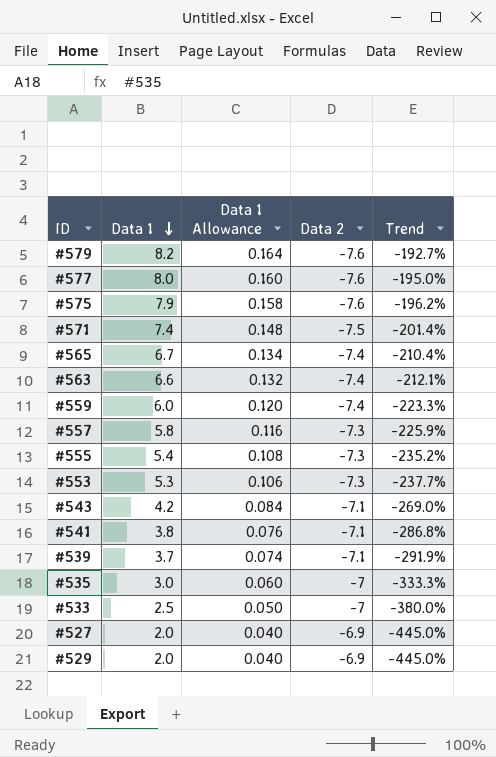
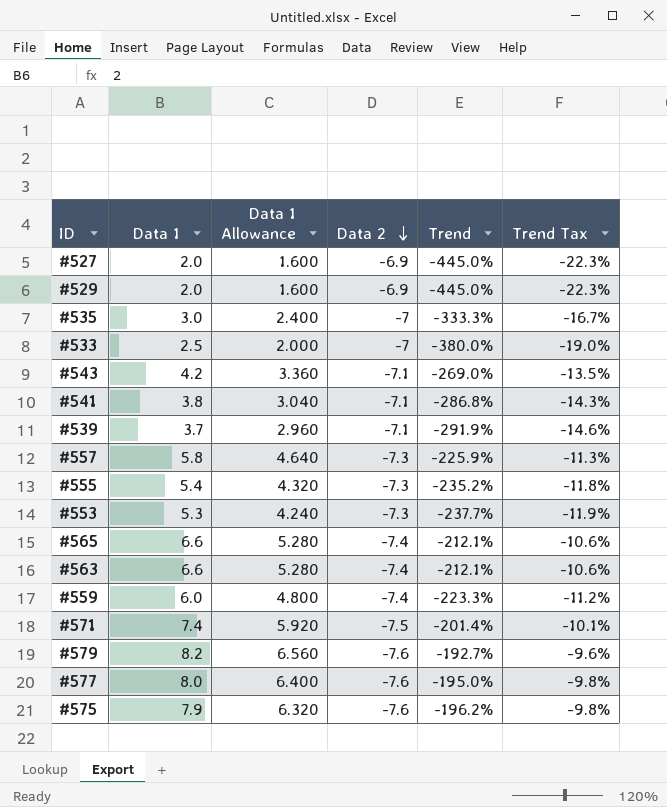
row order: Data 1 descending -> Data 2 descending
column Data 1 Allowance | formula: [Data 1] * 0.02 -> [Data 1] * 0.8
column Trend Tax | formula: none -> [Trend] * 0.05
#565 | Data 1: 6.7 -> 6.6
#565 | Trend: -210.4% -> -212.1%

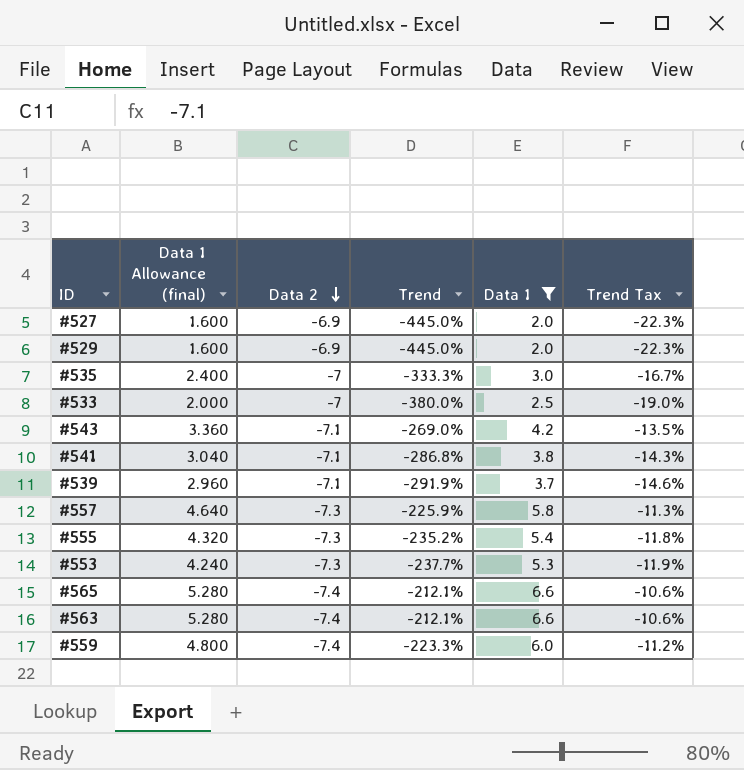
filter: none -> Data 1 <= 6.6
column name: Data 1 Allowance -> Data 1 Allowance (final)
column Data 1 | position: 2 -> 5

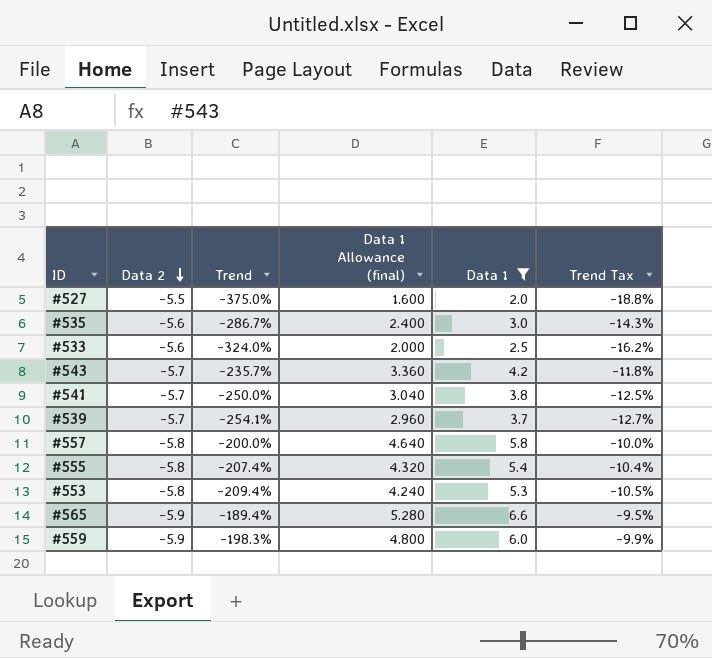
column Data 1 Allowance (final) | position: 2 -> 4
row #529: 1.600 | -6.9 | -445.0% | 2.0 | -22.3% -> none
row #563: 5.280 | -7.4 | -212.1% | 6.6 | -10.6% -> none
#527 | Data 2: -6.9 -> -5.5
#527 | Trend: -445.0% -> -375.0%
#527 | Trend Tax: -22.3% -> -18.8%
#535 | Data 2: -7 -> -5.6
#535 | Trend: -333.3% -> -286.7%
#535 | Trend Tax: -16.7% -> -14.3%
#533 | Data 2: -7 -> -5.6
#533 | Trend: -380.0% -> -324.0%
#533 | Trend Tax: -19.0% -> -16.2%
#543 | Data 2: -7.1 -> -5.7
#543 | Trend: -269.0% -> -235.7%
#543 | Trend Tax: -13.5% -> -11.8%
#541 | Data 2: -7.1 -> -5.7
#541 | Trend: -286.8% -> -250.0%
#541 | Trend Tax: -14.3% -> -12.5%
#539 | Data 2: -7.1 -> -5.7
#539 | Trend: -291.9% -> -254.1%
#539 | Trend Tax: -14.6% -> -12.7%
#557 | Data 2: -7.3 -> -5.8
#557 | Trend: -225.9% -> -200.0%
#557 | Trend Tax: -11.3% -> -10.0%
#555 | Data 2: -7.3 -> -5.8
#555 | Trend: -235.2% -> -207.4%
#555 | Trend Tax: -11.8% -> -10.4%
#553 | Data 2: -7.3 -> -5.8
#553 | Trend: -237.7% -> -209.4%
#553 | Trend Tax: -11.9% -> -10.5%
#565 | Data 2: -7.4 -> -5.9
#565 | Trend: -212.1% -> -189.4%
#565 | Trend Tax: -10.6% -> -9.5%
#559 | Data 2: -7.4 -> -5.9
#559 | Trend: -223.3% -> -198.3%
#559 | Trend Tax: -11.2% -> -9.9%

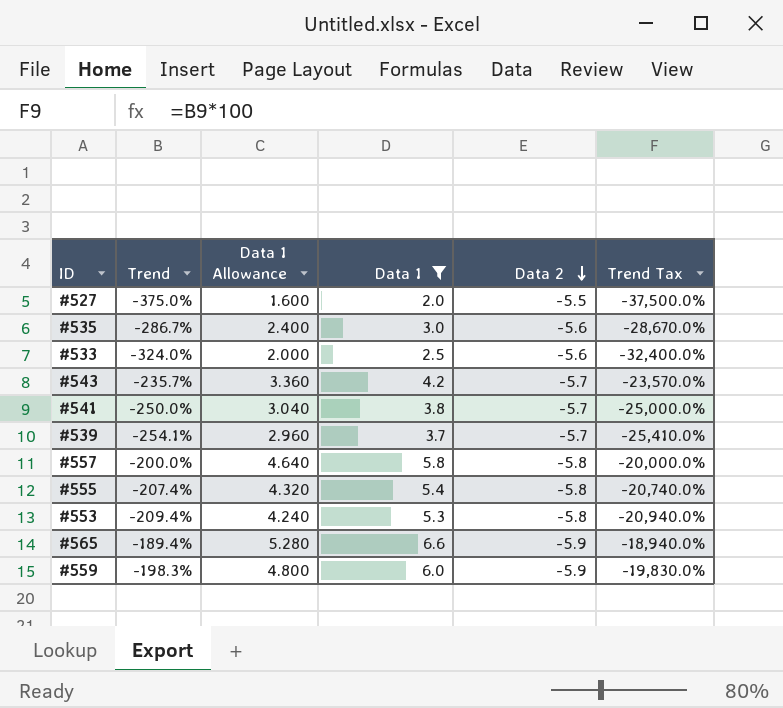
column name: Data 1 Allowance (final) -> Data 1 Allowance
column Data 2 | position: 2 -> 5
column Trend Tax | formula: [Trend] * 0.05 -> [Trend] * 100

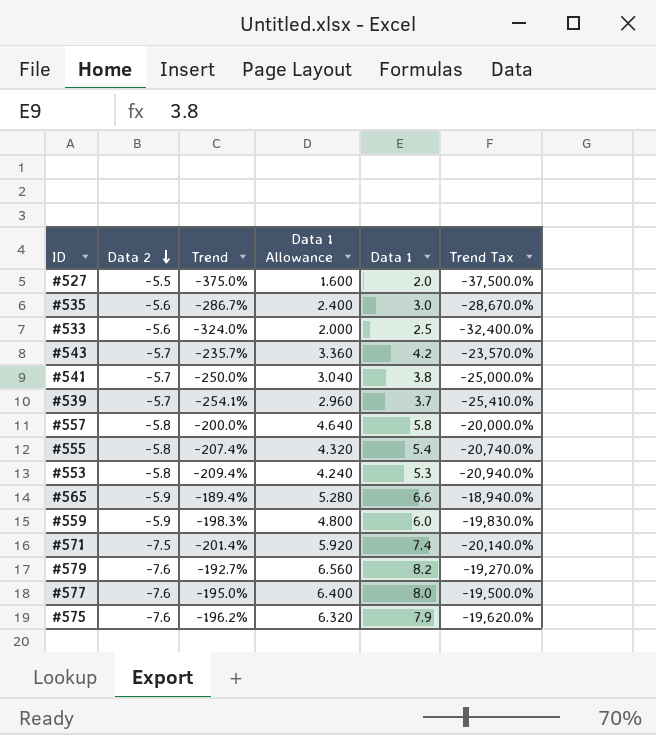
filter: Data 1 <= 6.6 -> none
column Data 2 | position: 5 -> 2

